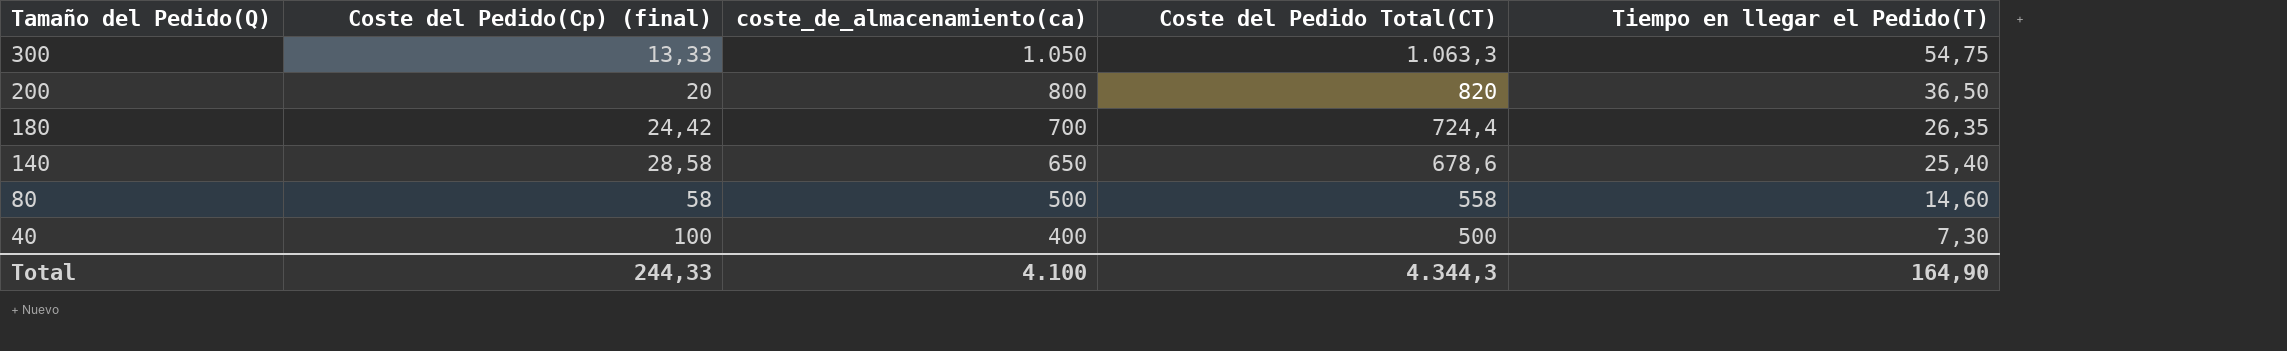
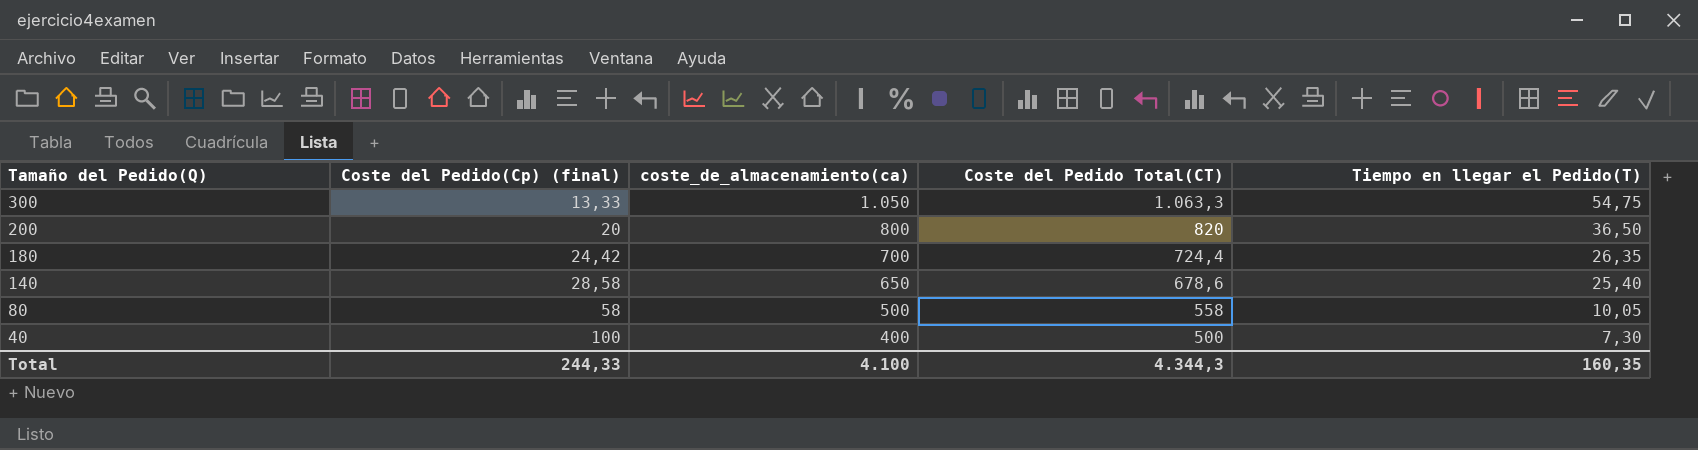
80 | Tiempo en llegar el Pedido(T): 14,60 -> 10,05
Total | Tiempo en llegar el Pedido(T): 164,90 -> 160,35

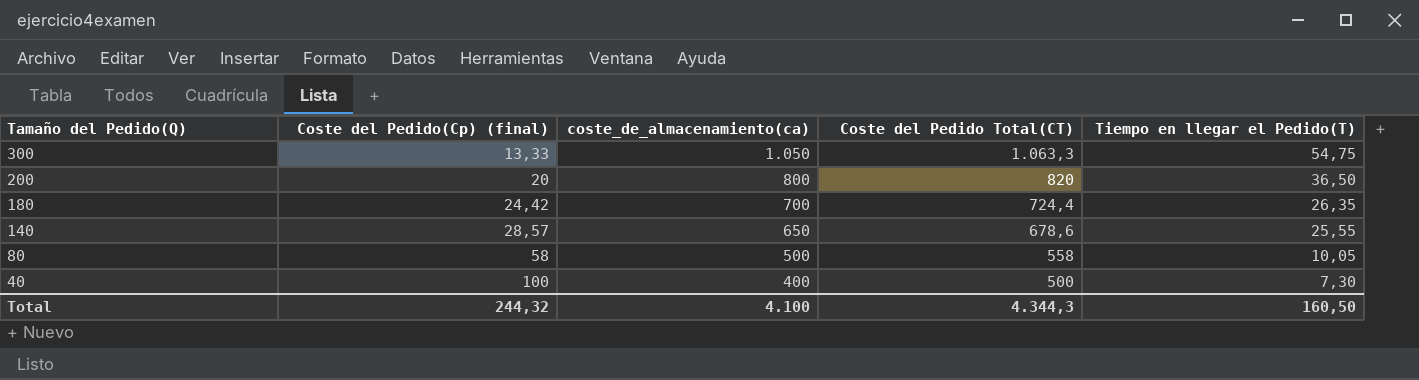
140 | Coste del Pedido(Cp) (final): 28,58 -> 28,57
140 | Tiempo en llegar el Pedido(T): 25,40 -> 25,55
Total | Coste del Pedido(Cp) (final): 244,33 -> 244,32
Total | Tiempo en llegar el Pedido(T): 160,35 -> 160,50

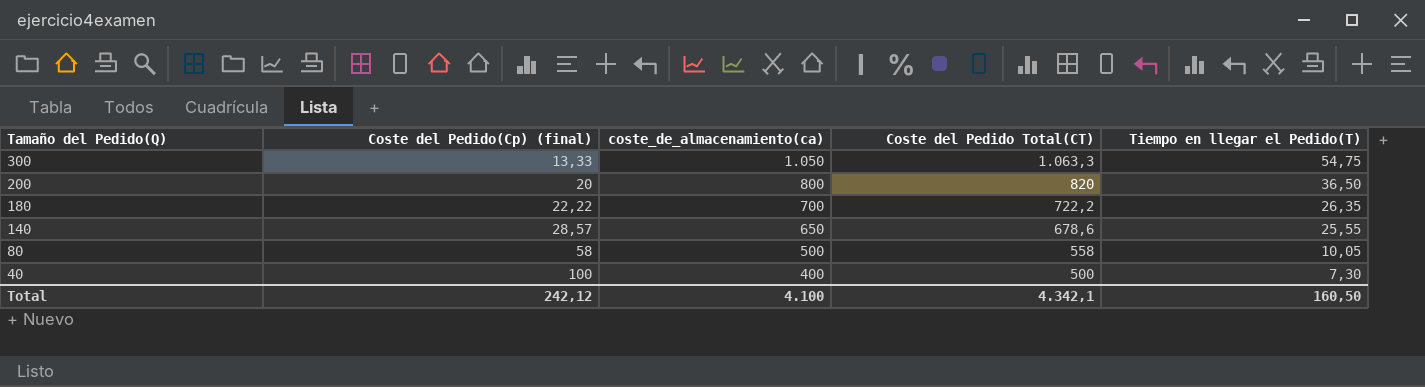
180 | Coste del Pedido(Cp) (final): 24,42 -> 22,22
180 | Coste del Pedido Total(CT): 724,4 -> 722,2
Total | Coste del Pedido(Cp) (final): 244,32 -> 242,12
Total | Coste del Pedido Total(CT): 4.344,3 -> 4.342,1

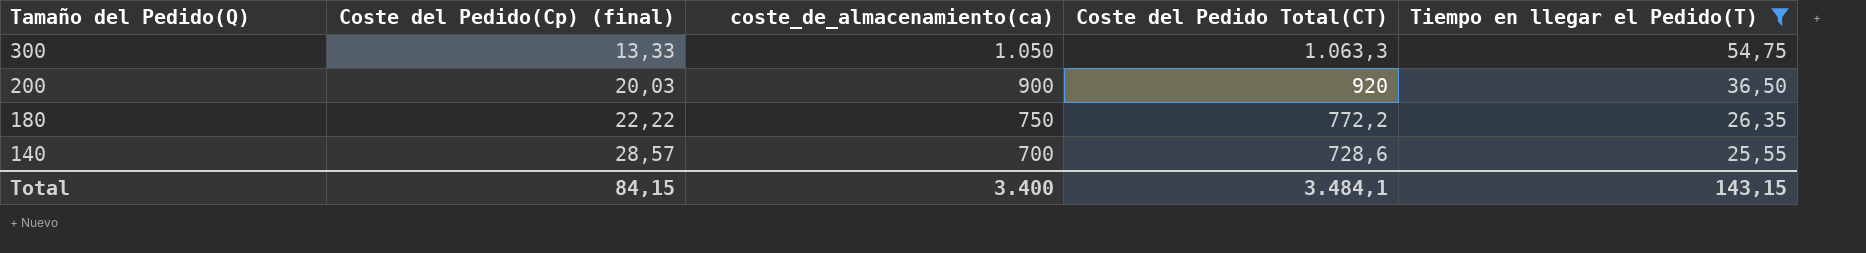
filter: none -> Tiempo en llegar el Pedido(T) >= 25,55
200 | Coste del Pedido(Cp) (final): 20 -> 20,03
200 | coste_de_almacenamiento(ca): 800 -> 900
200 | Coste del Pedido Total(CT): 820 -> 920
180 | coste_de_almacenamiento(ca): 700 -> 750
180 | Coste del Pedido Total(CT): 722,2 -> 772,2
140 | coste_de_almacenamiento(ca): 650 -> 700
140 | Coste del Pedido Total(CT): 678,6 -> 728,6
Total | Coste del Pedido(Cp) (final): 242,12 -> 84,15
Total | coste_de_almacenamiento(ca): 4.100 -> 3.400
Total | Coste del Pedido Total(CT): 4.342,1 -> 3.484,1
Total | Tiempo en llegar el Pedido(T): 160,50 -> 143,15

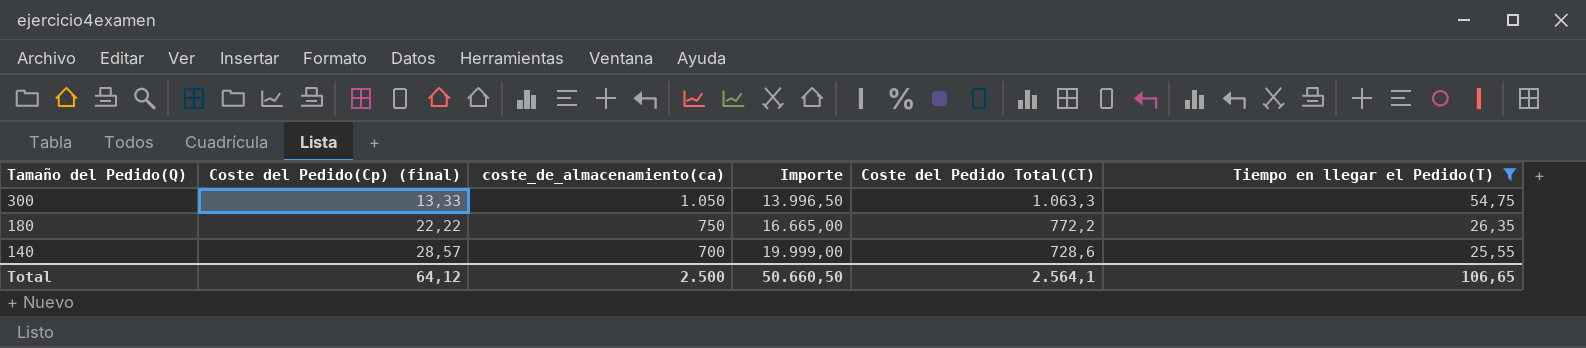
column Importe | formula: none -> [Coste del Pedido(Cp) (final)] * [coste_de_almacenamiento(ca)]
row 200: 20,03 | 900 | 920 | 36,50 -> none
Total | Coste del Pedido(Cp) (final): 84,15 -> 64,12
Total | coste_de_almacenamiento(ca): 3.400 -> 2.500
Total | Coste del Pedido Total(CT): 3.484,1 -> 2.564,1
Total | Tiempo en llegar el Pedido(T): 143,15 -> 106,65

